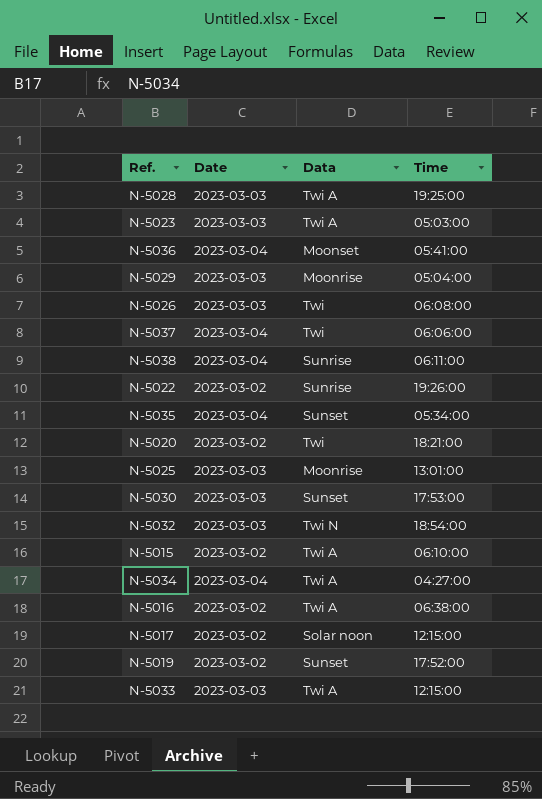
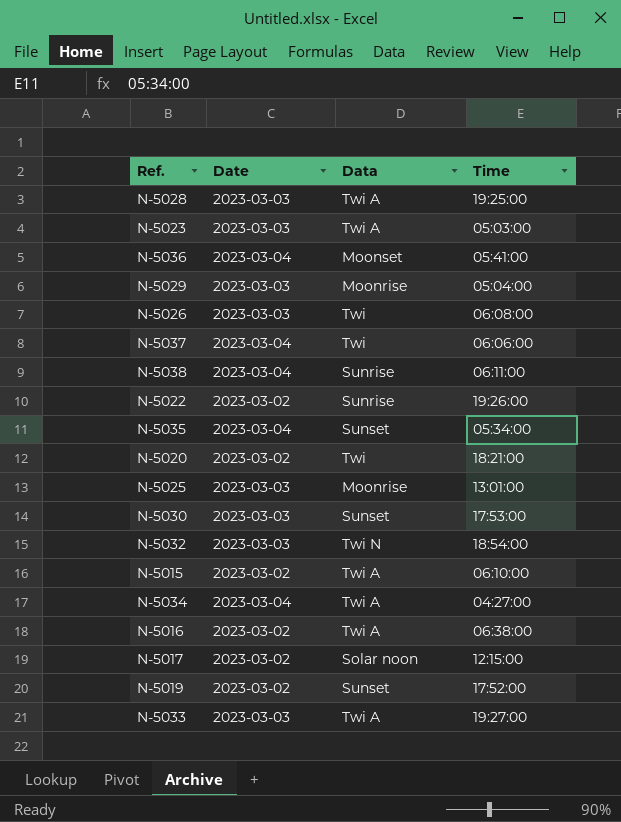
N-5033 | Time: 12:15:00 -> 19:27:00

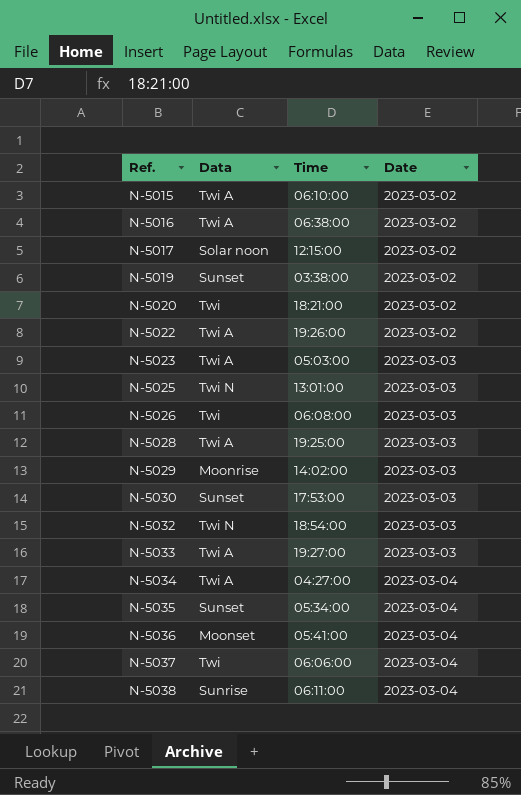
row order: none -> Ref. ascending
column Date | position: 2 -> 4
N-5019 | Time: 17:52:00 -> 03:38:00
N-5022 | Data: Sunrise -> Twi A
N-5025 | Data: Moonrise -> Twi N
N-5029 | Time: 05:04:00 -> 14:02:00

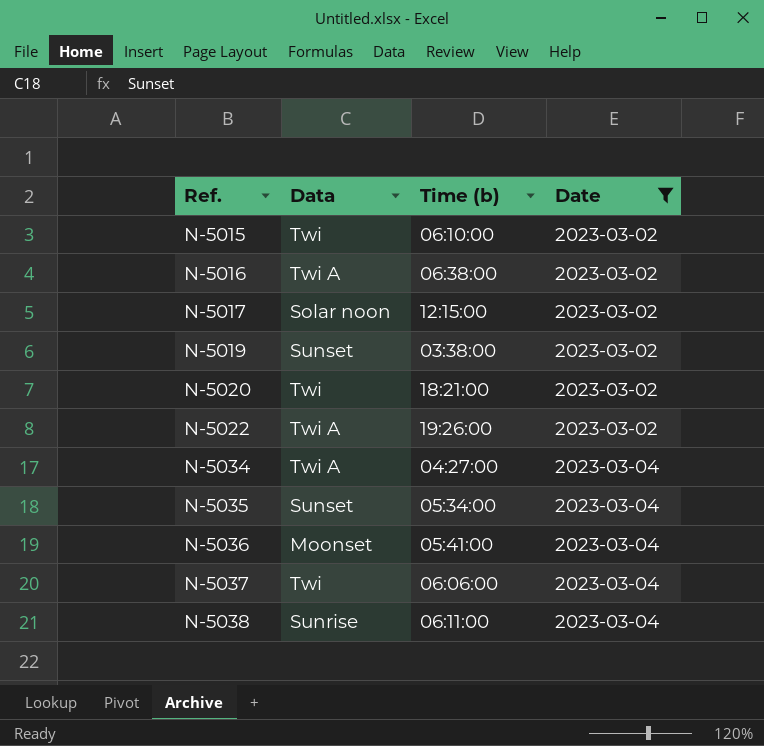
filter: none -> Date != 2023-03-03
column name: Time -> Time (b)
N-5015 | Data: Twi A -> Twi

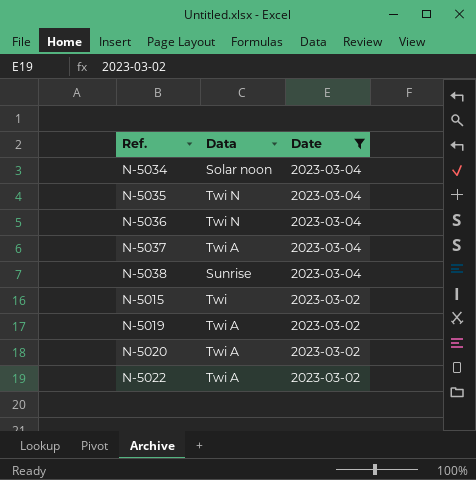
row order: Ref. ascending -> Date descending
column Time (b) | position: 3 -> none
row N-5016: Twi A | 06:38:00 | 2023-03-02 -> none
row N-5017: Solar noon | 12:15:00 | 2023-03-02 -> none
N-5034 | Data: Twi A -> Solar noon
N-5035 | Data: Sunset -> Twi N
N-5036 | Data: Moonset -> Twi N
N-5037 | Data: Twi -> Twi A
N-5019 | Data: Sunset -> Twi A
N-5020 | Data: Twi -> Twi A

